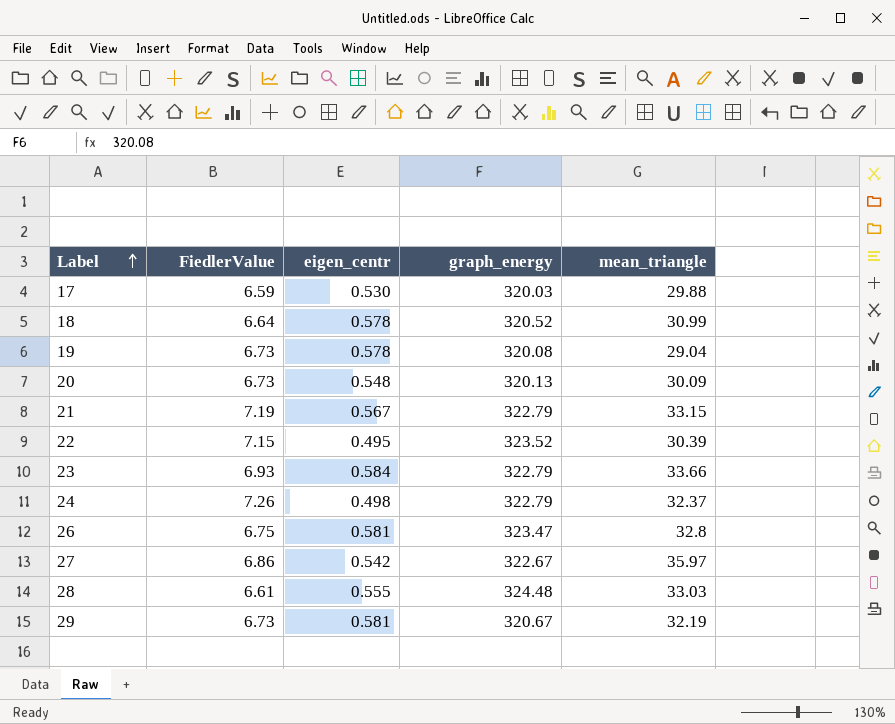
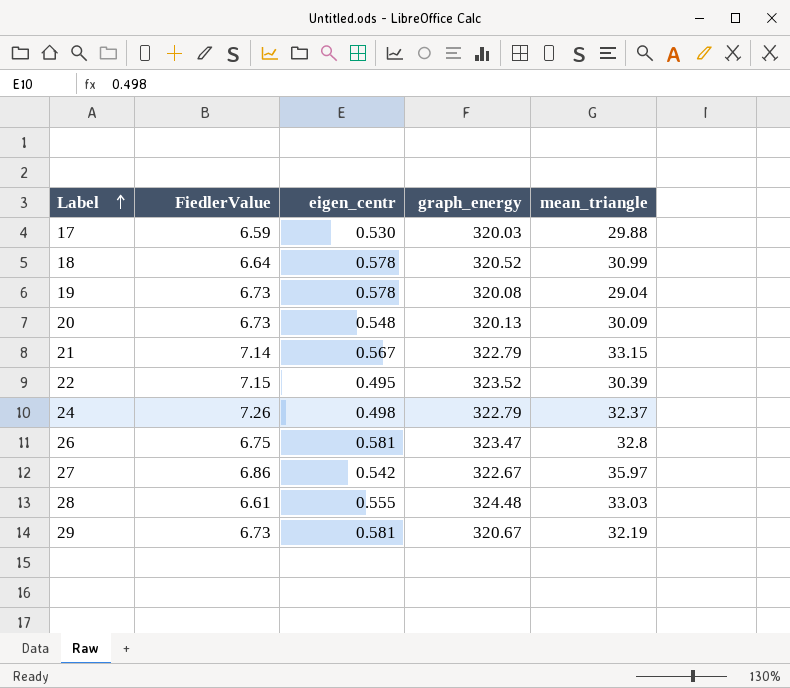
row 23: 6.93 | 0.584 | 322.79 | 33.66 -> none
21 | FiedlerValue: 7.19 -> 7.14

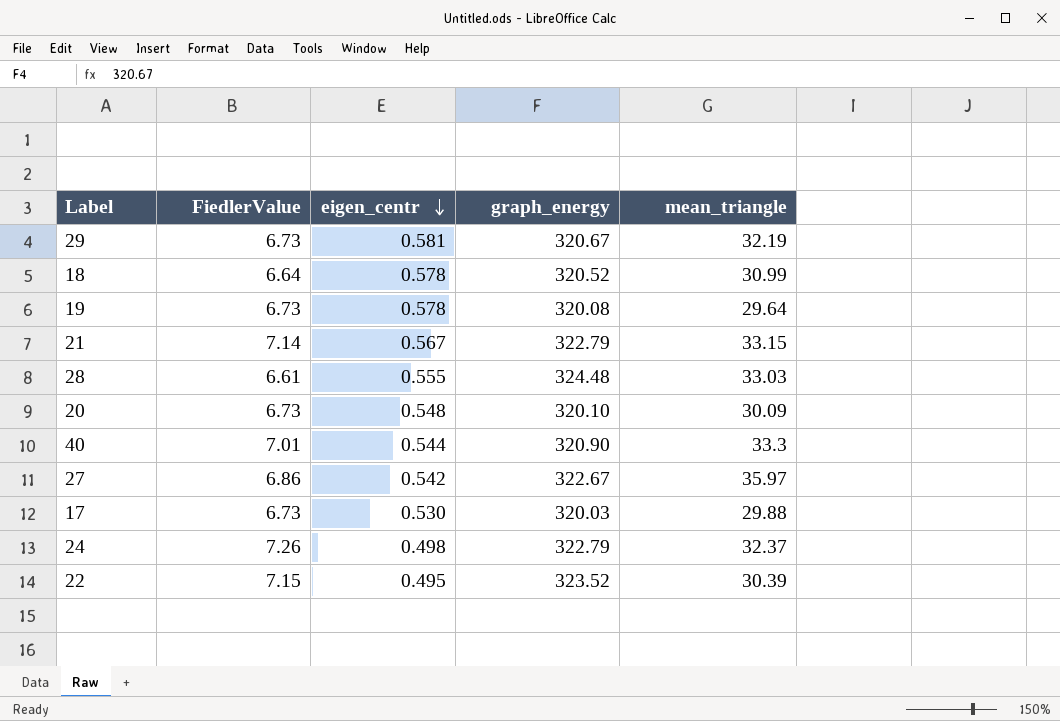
row order: Label ascending -> eigen_centr descending
row 26: 6.75 | 0.581 | 323.47 | 32.8 -> none
19 | mean_triangle: 29.04 -> 29.64
20 | graph_energy: 320.13 -> 320.10
row 40: none -> 7.01 | 0.544 | 320.90 | 33.3
17 | FiedlerValue: 6.59 -> 6.73

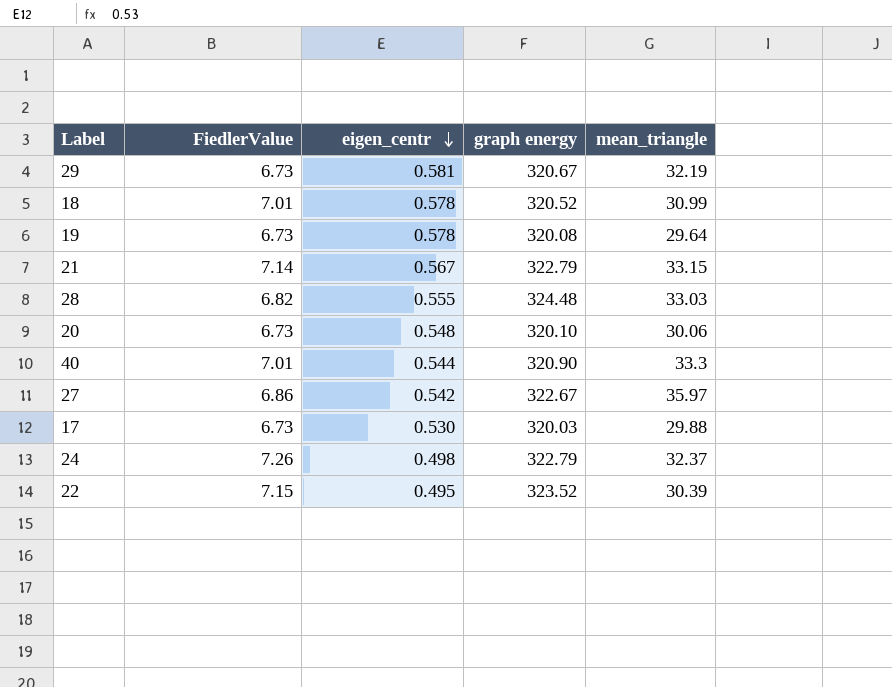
column name: graph_energy -> graph energy
18 | FiedlerValue: 6.64 -> 7.01
28 | FiedlerValue: 6.61 -> 6.82
20 | mean_triangle: 30.09 -> 30.06

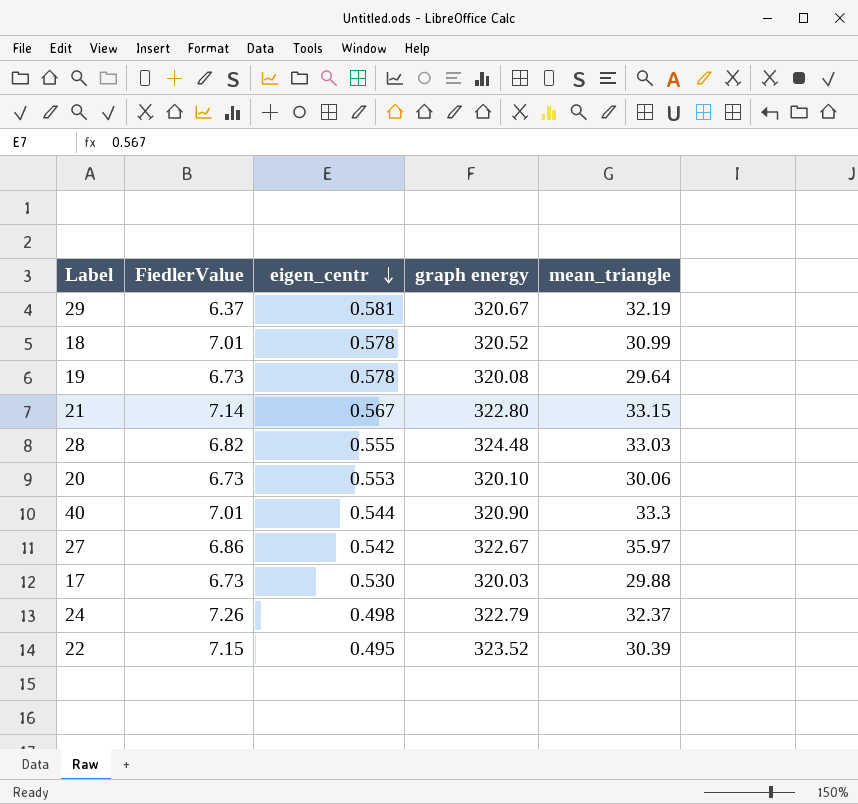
29 | FiedlerValue: 6.73 -> 6.37
21 | graph energy: 322.79 -> 322.80
20 | eigen_centr: 0.548 -> 0.553

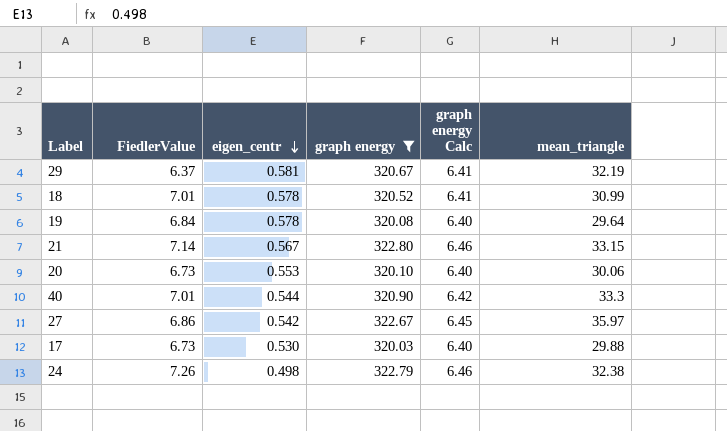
filter: none -> graph energy <= 322.80
column graph energy Calc | formula: none -> [graph energy] * 0.02
19 | FiedlerValue: 6.73 -> 6.84
24 | mean_triangle: 32.37 -> 32.38

